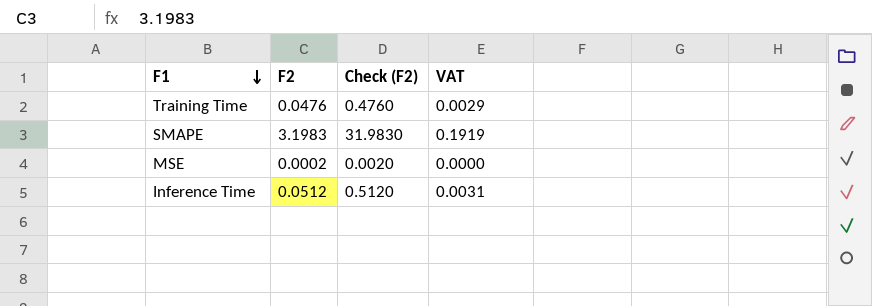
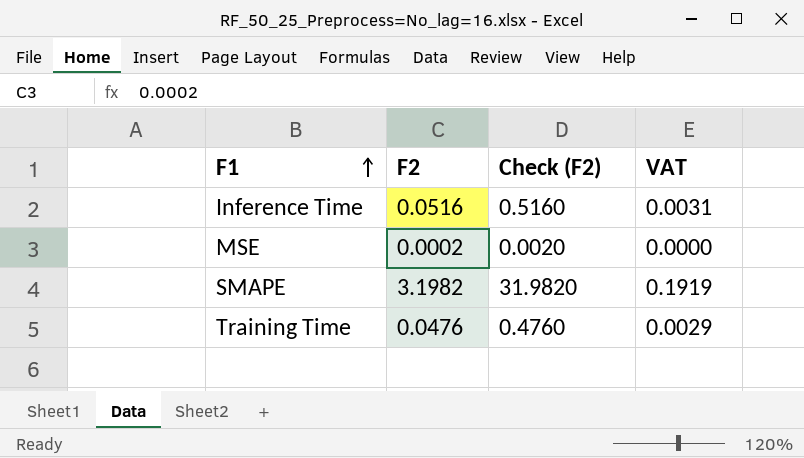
row order: F1 descending -> F1 ascending
Inference Time | F2: 0.0512 -> 0.0516
Inference Time | Check (F2): 0.5120 -> 0.5160
SMAPE | F2: 3.1983 -> 3.1982
SMAPE | Check (F2): 31.9830 -> 31.9820

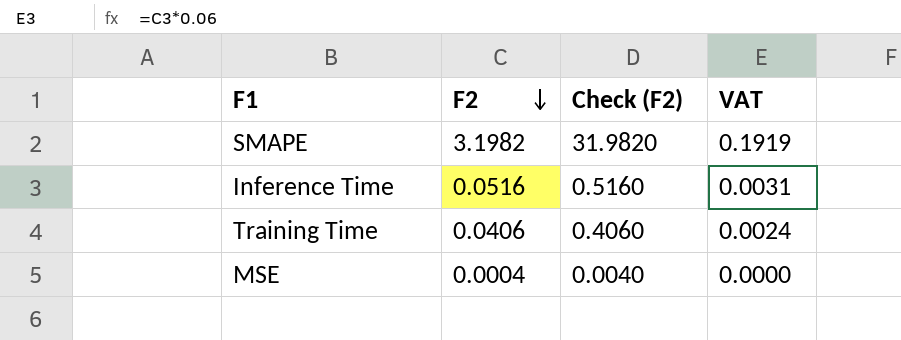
row order: F1 ascending -> F2 descending
Training Time | F2: 0.0476 -> 0.0406
Training Time | Check (F2): 0.4760 -> 0.4060
Training Time | VAT: 0.0029 -> 0.0024
MSE | F2: 0.0002 -> 0.0004
MSE | Check (F2): 0.0020 -> 0.0040

